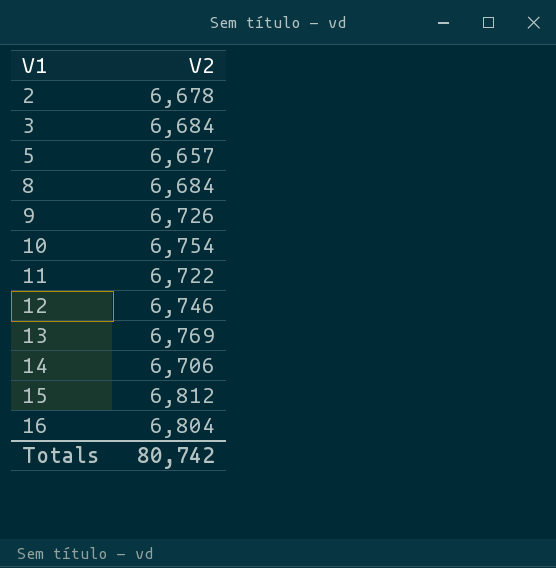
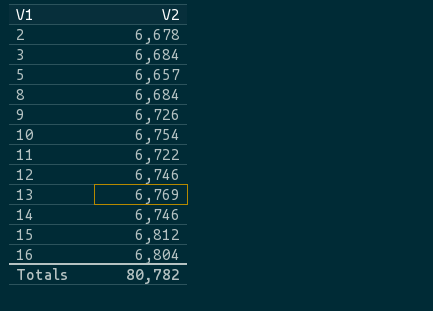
14 | V2: 6,706 -> 6,746
Totals | V2: 80,742 -> 80,782

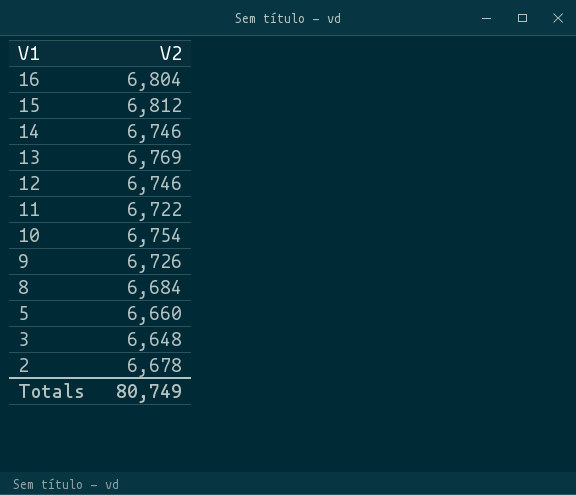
row order: V1 ascending -> V1 descending
5 | V2: 6,657 -> 6,660
3 | V2: 6,684 -> 6,648
Totals | V2: 80,782 -> 80,749

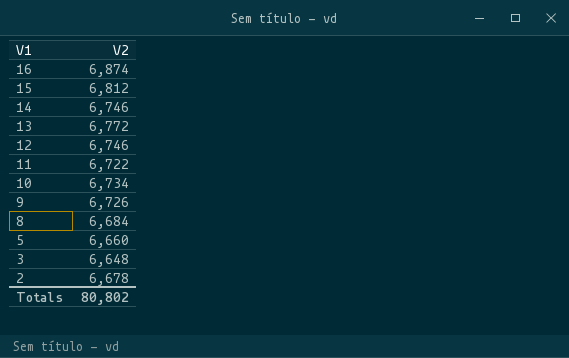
16 | V2: 6,804 -> 6,874
13 | V2: 6,769 -> 6,772
10 | V2: 6,754 -> 6,734
Totals | V2: 80,749 -> 80,802

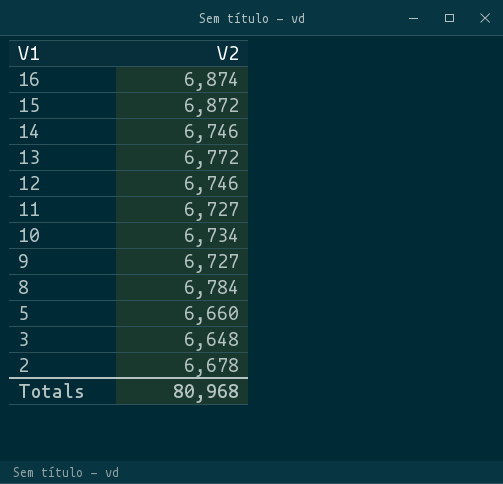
15 | V2: 6,812 -> 6,872
11 | V2: 6,722 -> 6,727
9 | V2: 6,726 -> 6,727
8 | V2: 6,684 -> 6,784
Totals | V2: 80,802 -> 80,968

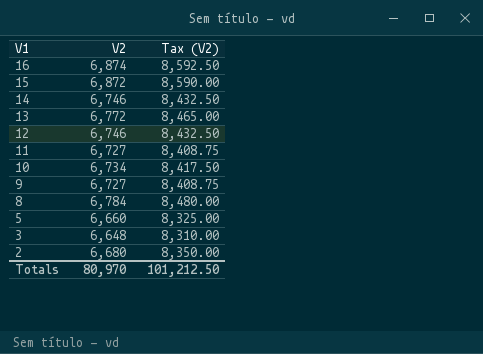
column Tax (V2) | formula: none -> [V2] * 1.25
2 | V2: 6,678 -> 6,680
Totals | V2: 80,968 -> 80,970

